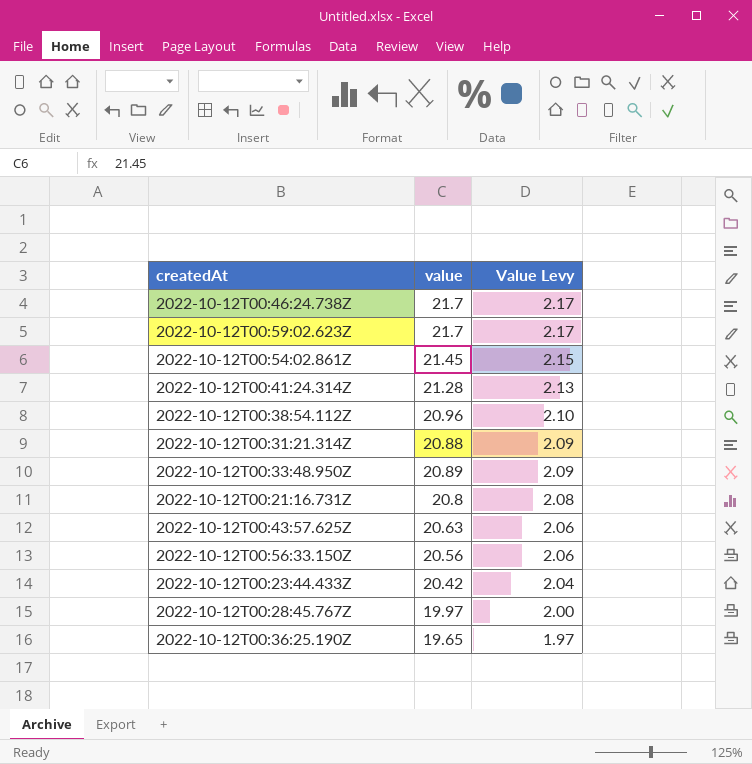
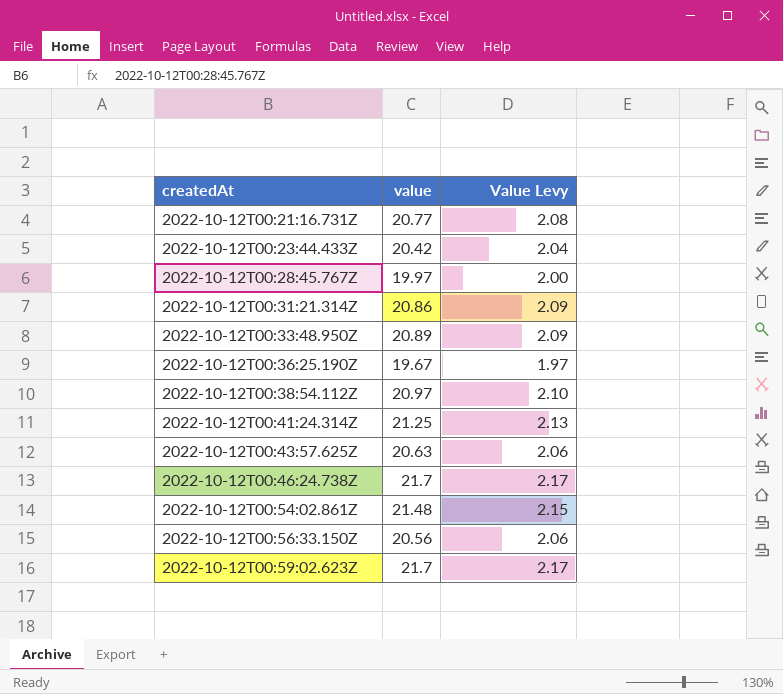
row order: Value Levy descending -> createdAt ascending
2022-10-12T00:21:16.731Z | value: 20.8 -> 20.77
2022-10-12T00:31:21.314Z | value: 20.88 -> 20.86
2022-10-12T00:36:25.190Z | value: 19.65 -> 19.67
2022-10-12T00:38:54.112Z | value: 20.96 -> 20.97
2022-10-12T00:41:24.314Z | value: 21.28 -> 21.25
2022-10-12T00:54:02.861Z | value: 21.45 -> 21.48

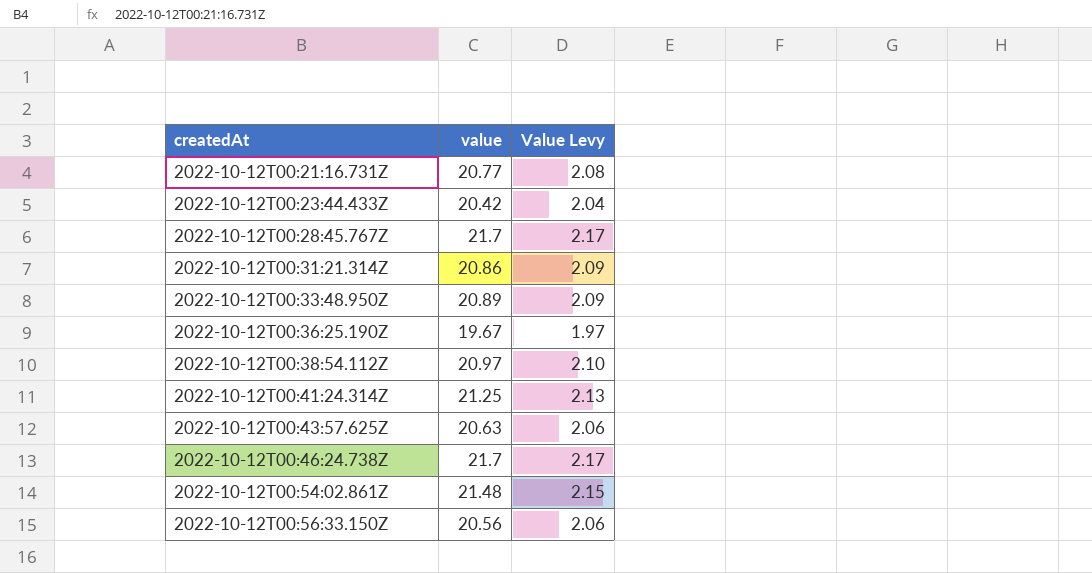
row 2022-10-12T00:59:02.623Z: 21.7 | 2.17 -> none
2022-10-12T00:28:45.767Z | value: 19.97 -> 21.7
2022-10-12T00:28:45.767Z | Value Levy: 2.00 -> 2.17

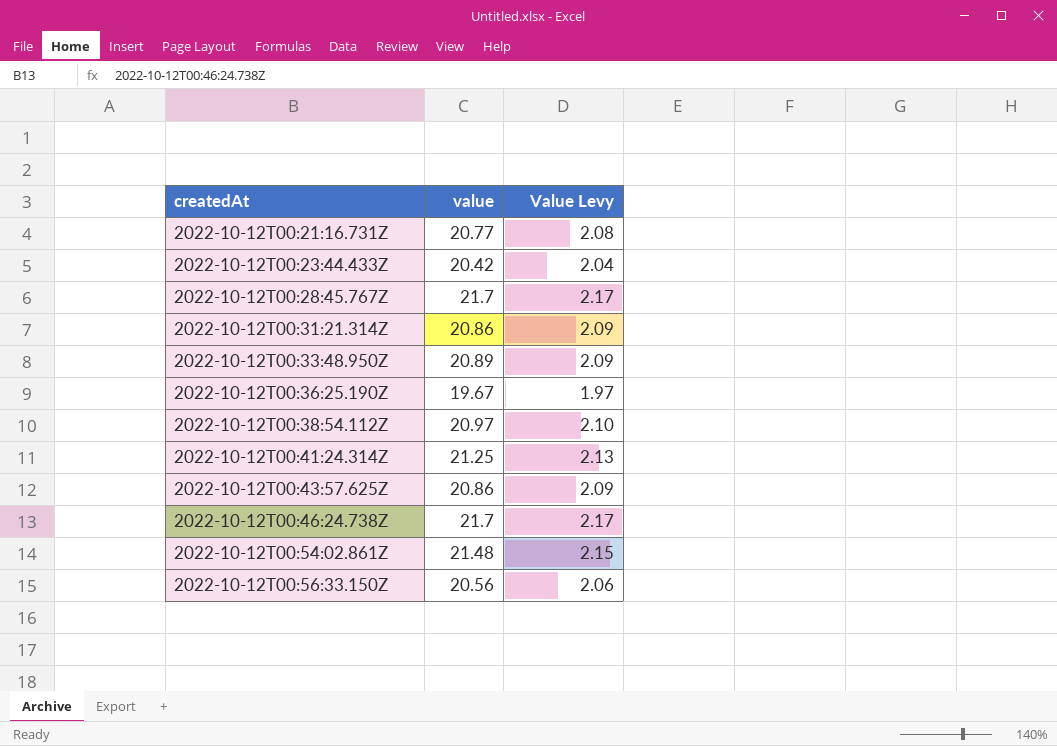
2022-10-12T00:43:57.625Z | value: 20.63 -> 20.86
2022-10-12T00:43:57.625Z | Value Levy: 2.06 -> 2.09

